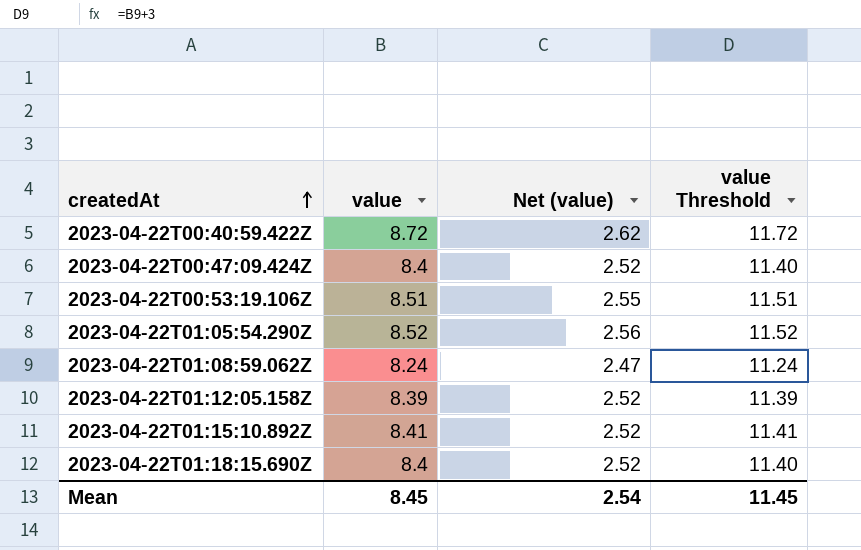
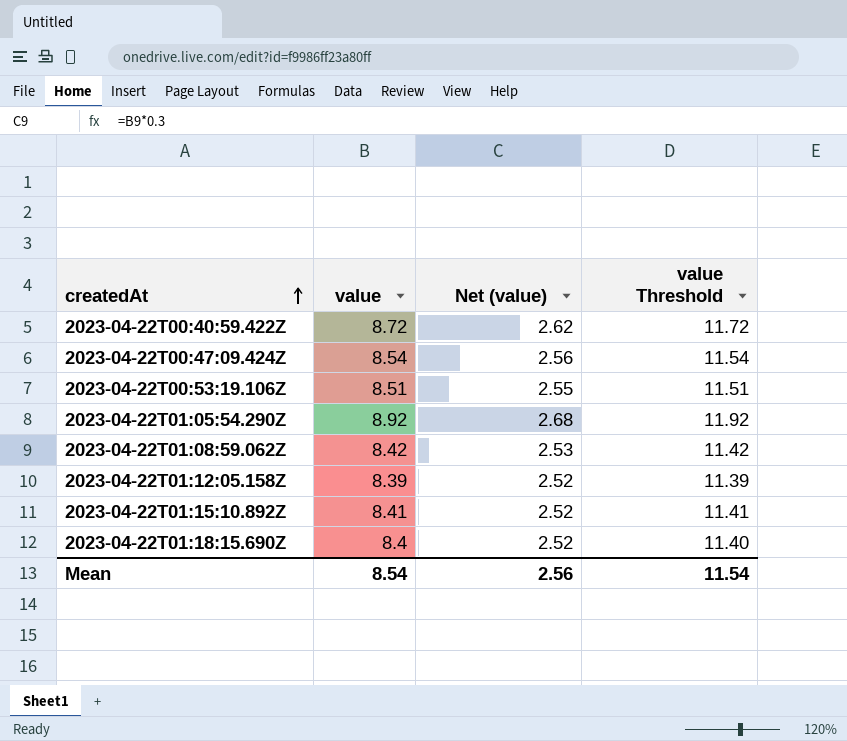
2023-04-22T00:47:09.424Z | value: 8.4 -> 8.54
2023-04-22T00:47:09.424Z | Net (value): 2.52 -> 2.56
2023-04-22T00:47:09.424Z | value Threshold: 11.40 -> 11.54
2023-04-22T01:05:54.290Z | value: 8.52 -> 8.92
2023-04-22T01:05:54.290Z | Net (value): 2.56 -> 2.68
2023-04-22T01:05:54.290Z | value Threshold: 11.52 -> 11.92
2023-04-22T01:08:59.062Z | value: 8.24 -> 8.42
2023-04-22T01:08:59.062Z | Net (value): 2.47 -> 2.53
2023-04-22T01:08:59.062Z | value Threshold: 11.24 -> 11.42
Mean | value: 8.45 -> 8.54
Mean | Net (value): 2.54 -> 2.56
Mean | value Threshold: 11.45 -> 11.54

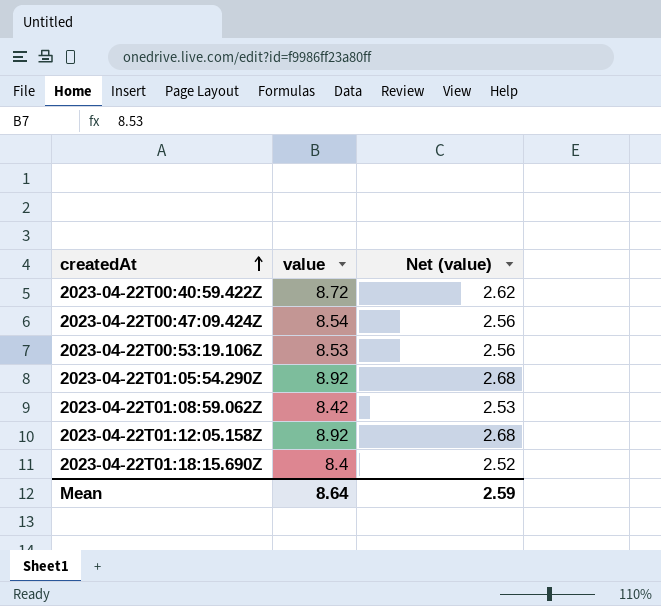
column value Threshold | formula: [value] + 3 -> none
row 2023-04-22T01:15:10.892Z: 8.41 | 2.52 | 11.41 -> none
2023-04-22T00:53:19.106Z | value: 8.51 -> 8.53
2023-04-22T00:53:19.106Z | Net (value): 2.55 -> 2.56
2023-04-22T01:12:05.158Z | value: 8.39 -> 8.92
2023-04-22T01:12:05.158Z | Net (value): 2.52 -> 2.68
Mean | value: 8.54 -> 8.64
Mean | Net (value): 2.56 -> 2.59

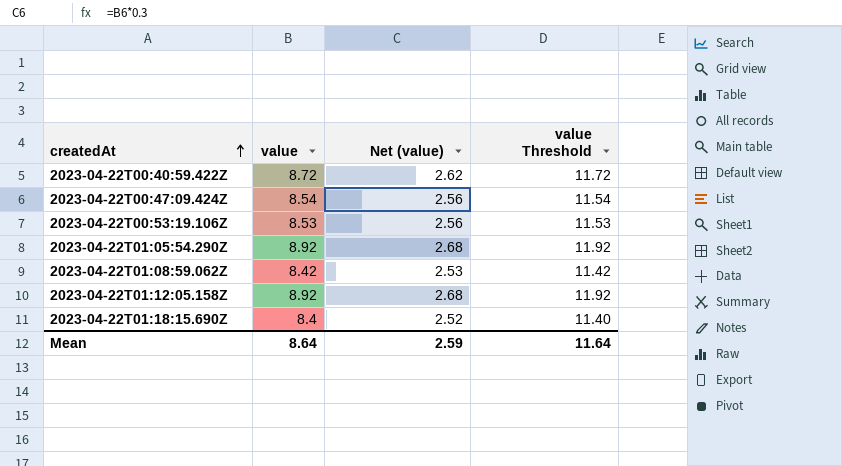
column value Threshold | formula: none -> [value] + 3

